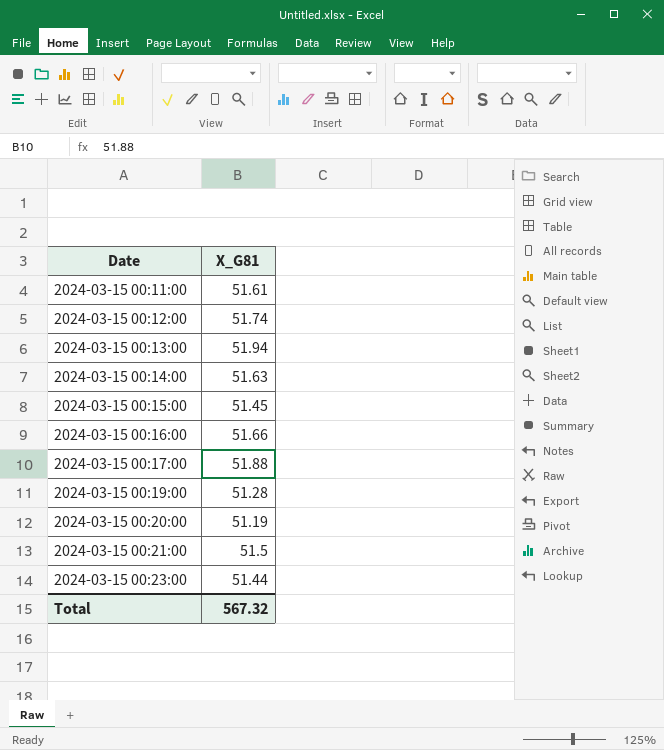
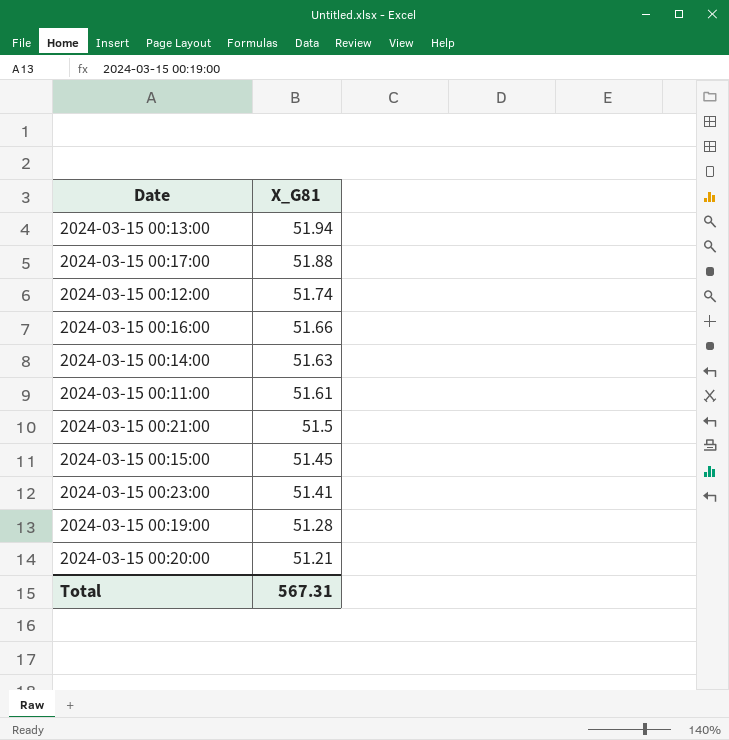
row order: Date ascending -> X_G81 descending
2024-03-15 00:23:00 | X_G81: 51.44 -> 51.41
2024-03-15 00:20:00 | X_G81: 51.19 -> 51.21
Total | X_G81: 567.32 -> 567.31

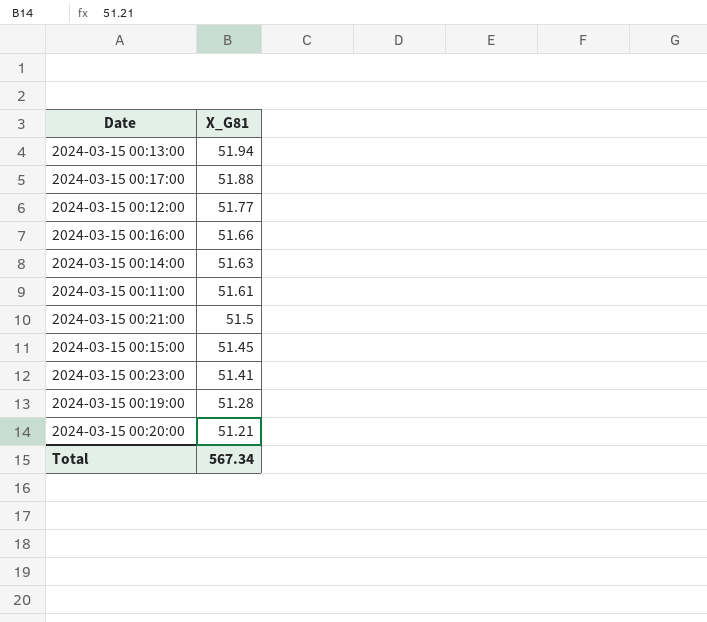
2024-03-15 00:12:00 | X_G81: 51.74 -> 51.77
Total | X_G81: 567.31 -> 567.34

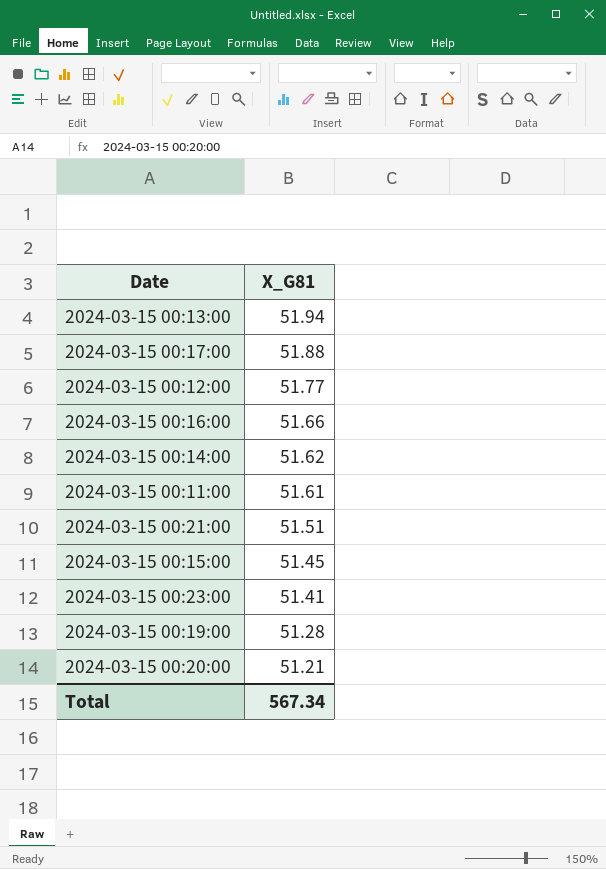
2024-03-15 00:14:00 | X_G81: 51.63 -> 51.62
2024-03-15 00:21:00 | X_G81: 51.5 -> 51.51

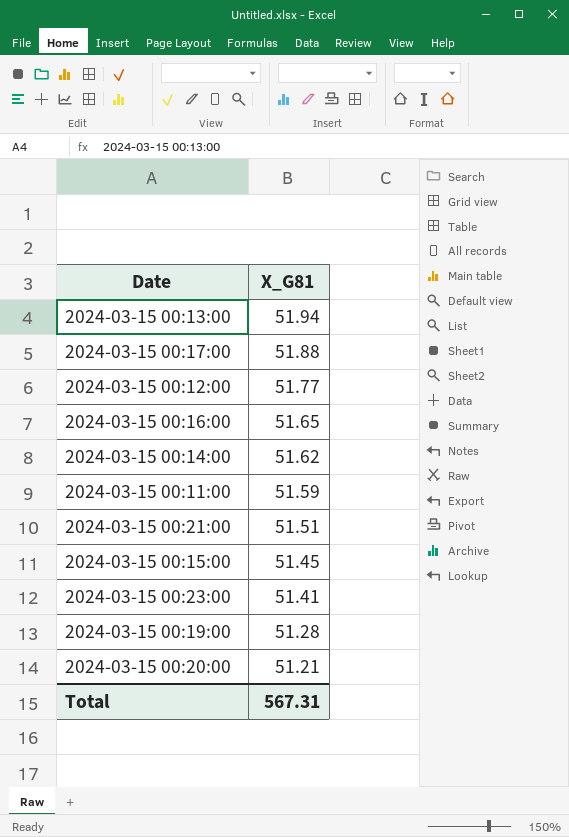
2024-03-15 00:16:00 | X_G81: 51.66 -> 51.65
2024-03-15 00:11:00 | X_G81: 51.61 -> 51.59
Total | X_G81: 567.34 -> 567.31

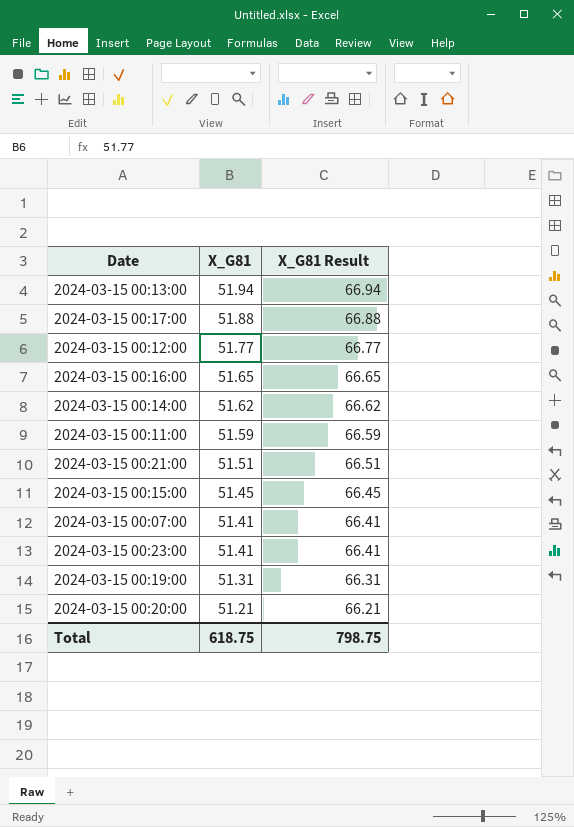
column X_G81 Result | formula: none -> [X_G81] + 15
row 2024-03-15 00:07:00: none -> 51.41 | 66.41
2024-03-15 00:19:00 | X_G81: 51.28 -> 51.31
Total | X_G81: 567.31 -> 618.75

